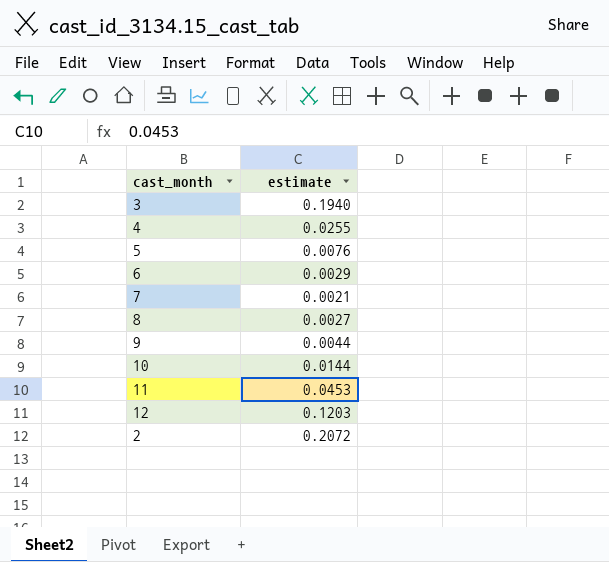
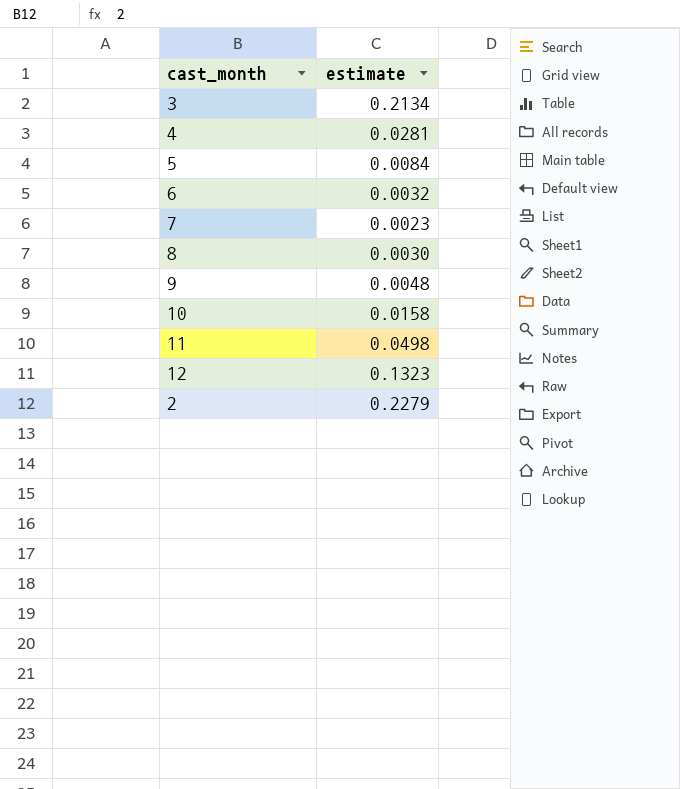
3 | estimate: 0.1940 -> 0.2134
4 | estimate: 0.0255 -> 0.0281
5 | estimate: 0.0076 -> 0.0084
6 | estimate: 0.0029 -> 0.0032
7 | estimate: 0.0021 -> 0.0023
8 | estimate: 0.0027 -> 0.0030
9 | estimate: 0.0044 -> 0.0048
10 | estimate: 0.0144 -> 0.0158
11 | estimate: 0.0453 -> 0.0498
12 | estimate: 0.1203 -> 0.1323
2 | estimate: 0.2072 -> 0.2279

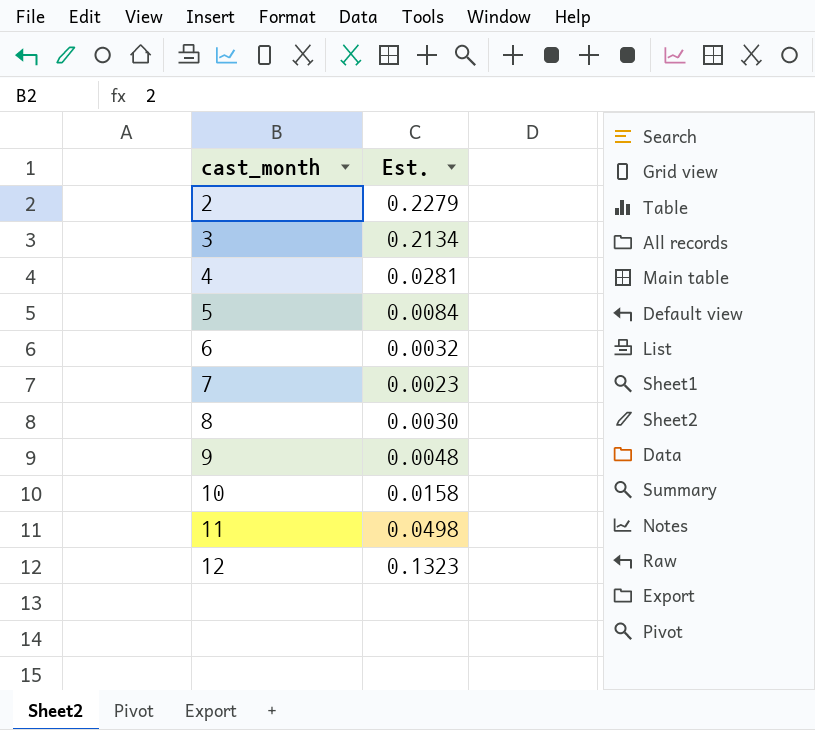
row order: none -> cast_month ascending
column name: estimate -> Est.

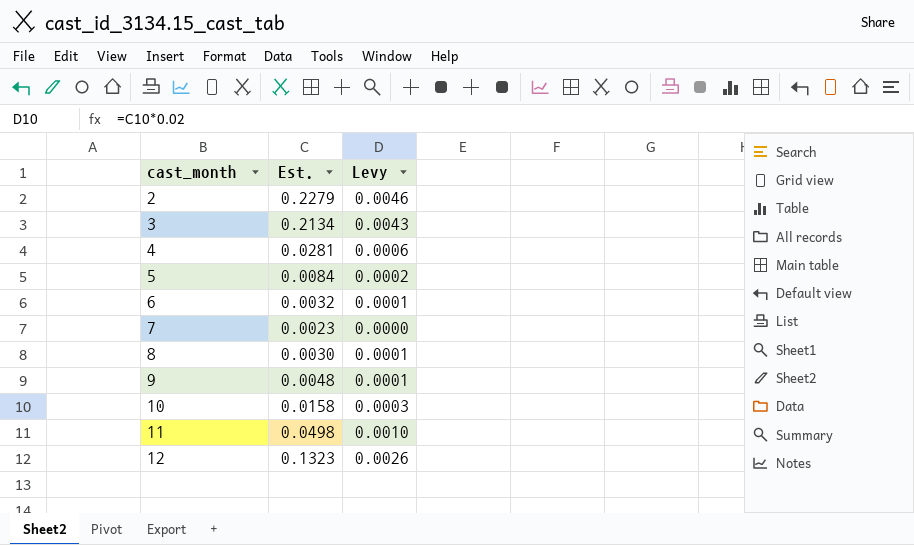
column Levy | formula: none -> [Est.] * 0.02

